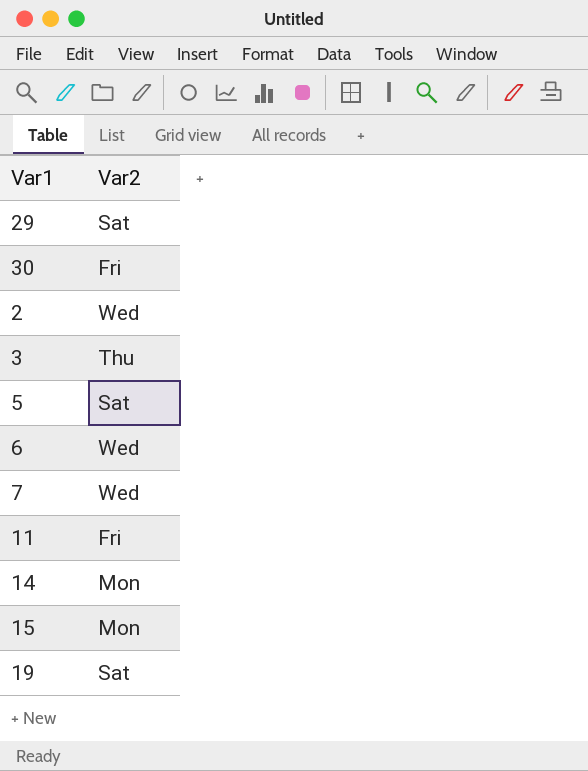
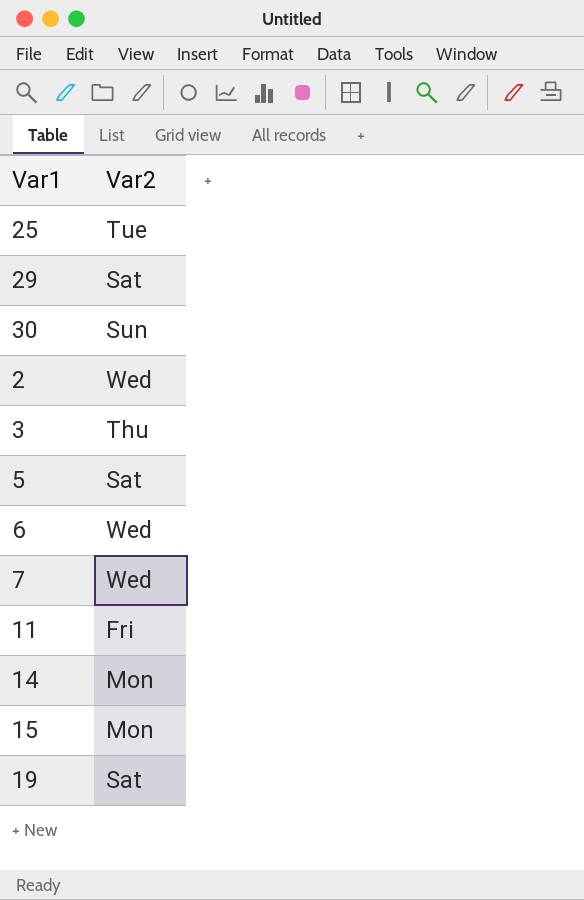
row 25: none -> Tue
30 | Var2: Fri -> Sun

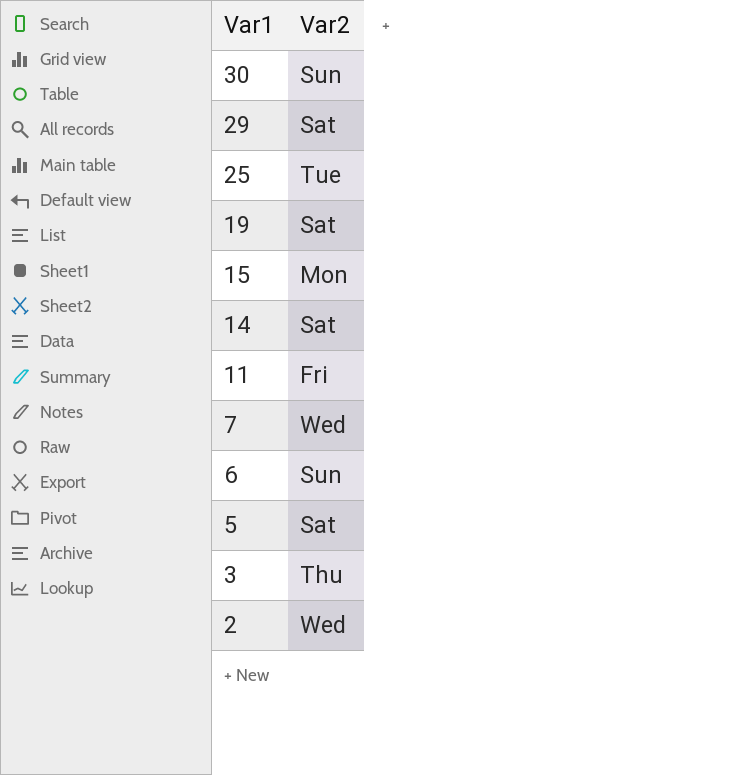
row order: none -> Var1 descending
14 | Var2: Mon -> Sat
6 | Var2: Wed -> Sun

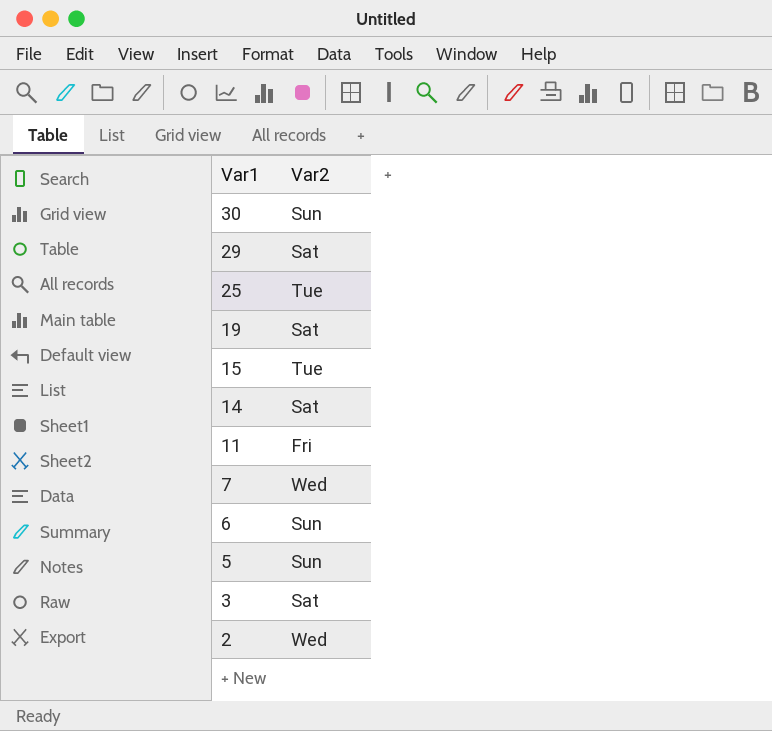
15 | Var2: Mon -> Tue
5 | Var2: Sat -> Sun
3 | Var2: Thu -> Sat

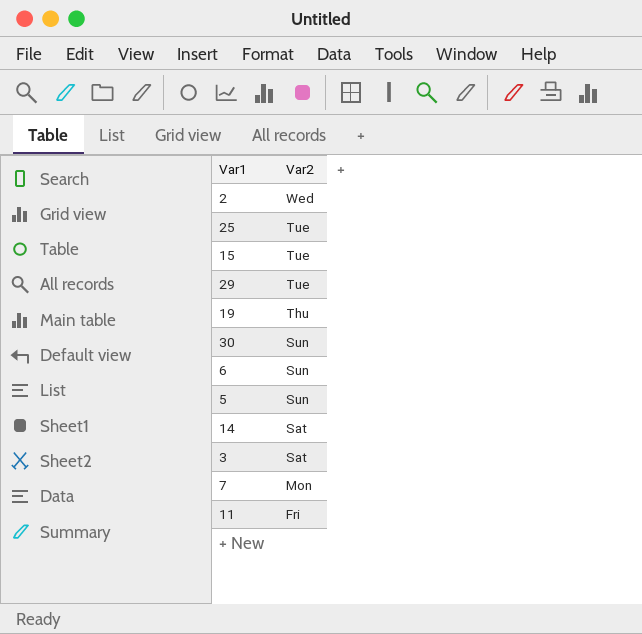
row order: Var1 descending -> Var2 descending
29 | Var2: Sat -> Tue
19 | Var2: Sat -> Thu
7 | Var2: Wed -> Mon

